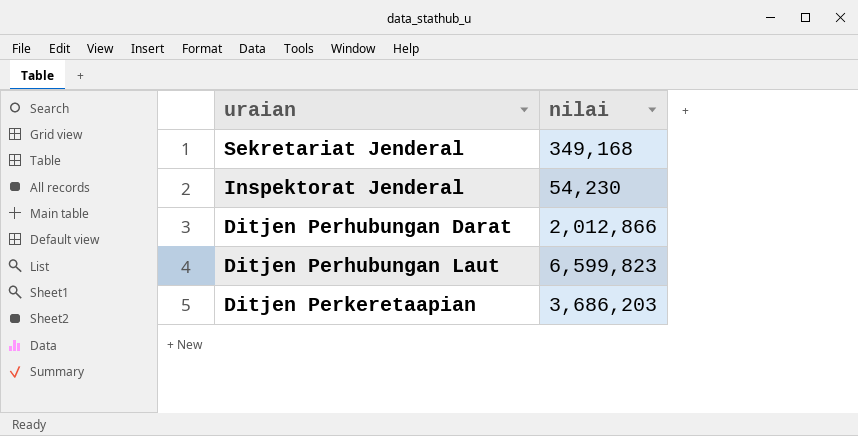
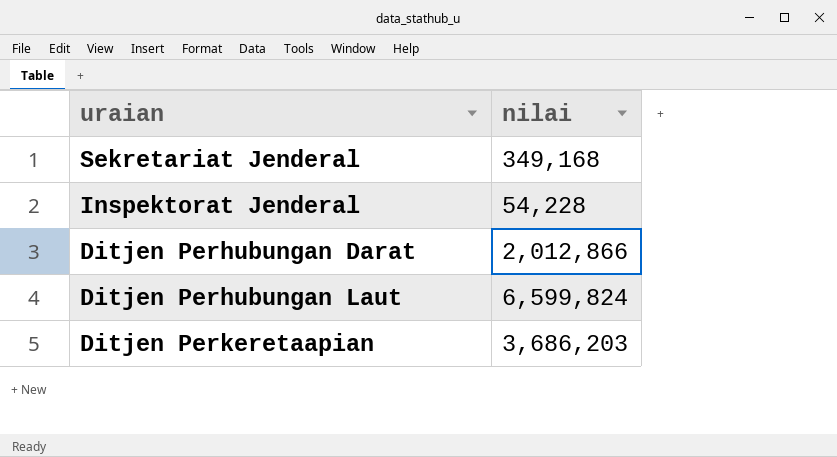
Inspektorat Jenderal | nilai: 54,230 -> 54,228
Ditjen Perhubungan Laut | nilai: 6,599,823 -> 6,599,824

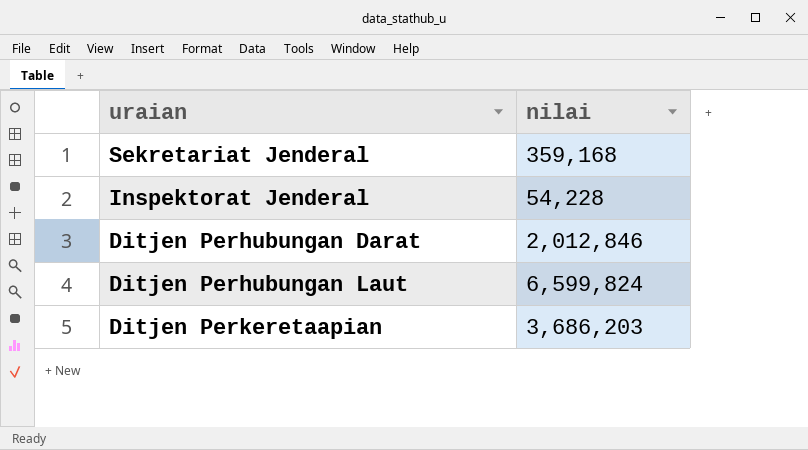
Sekretariat Jenderal | nilai: 349,168 -> 359,168
Ditjen Perhubungan Darat | nilai: 2,012,866 -> 2,012,846

